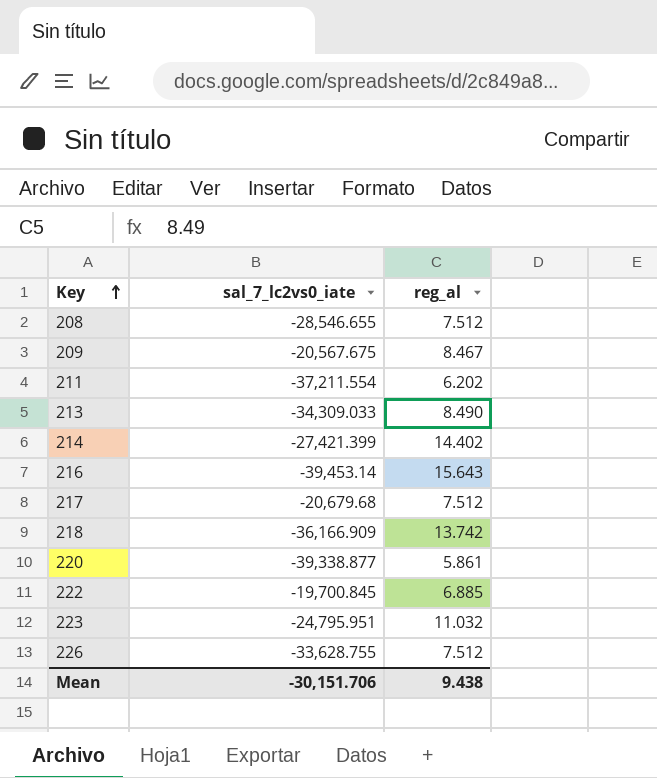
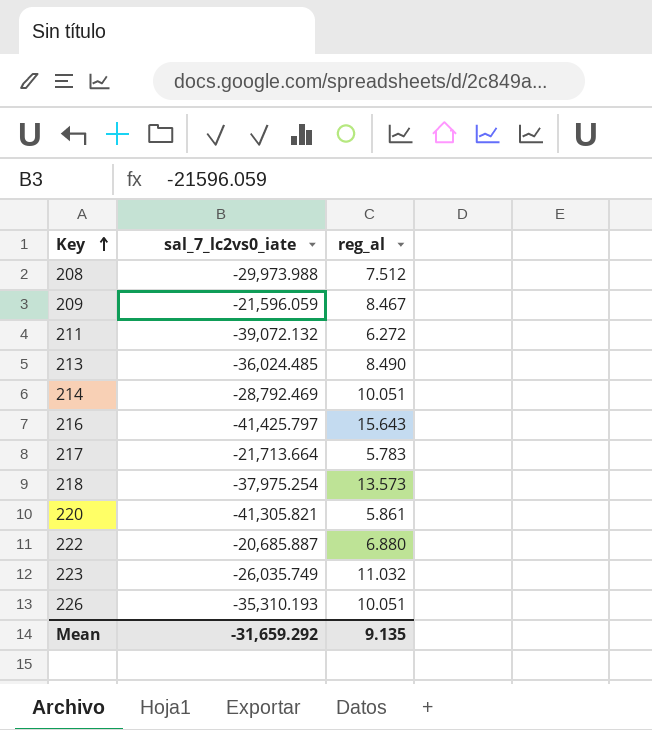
208 | sal_7_lc2vs0_iate: -28,546.655 -> -29,973.988
209 | sal_7_lc2vs0_iate: -20,567.675 -> -21,596.059
211 | sal_7_lc2vs0_iate: -37,211.554 -> -39,072.132
211 | reg_al: 6.202 -> 6.272
213 | sal_7_lc2vs0_iate: -34,309.033 -> -36,024.485
214 | sal_7_lc2vs0_iate: -27,421.399 -> -28,792.469
214 | reg_al: 14.402 -> 10.051
216 | sal_7_lc2vs0_iate: -39,453.14 -> -41,425.797
217 | sal_7_lc2vs0_iate: -20,679.68 -> -21,713.664
217 | reg_al: 7.512 -> 5.783
218 | sal_7_lc2vs0_iate: -36,166.909 -> -37,975.254
218 | reg_al: 13.742 -> 13.573
220 | sal_7_lc2vs0_iate: -39,338.877 -> -41,305.821
222 | sal_7_lc2vs0_iate: -19,700.845 -> -20,685.887
222 | reg_al: 6.885 -> 6.880
223 | sal_7_lc2vs0_iate: -24,795.951 -> -26,035.749
226 | sal_7_lc2vs0_iate: -33,628.755 -> -35,310.193
226 | reg_al: 7.512 -> 10.051
Mean | sal_7_lc2vs0_iate: -30,151.706 -> -31,659.292
Mean | reg_al: 9.438 -> 9.135

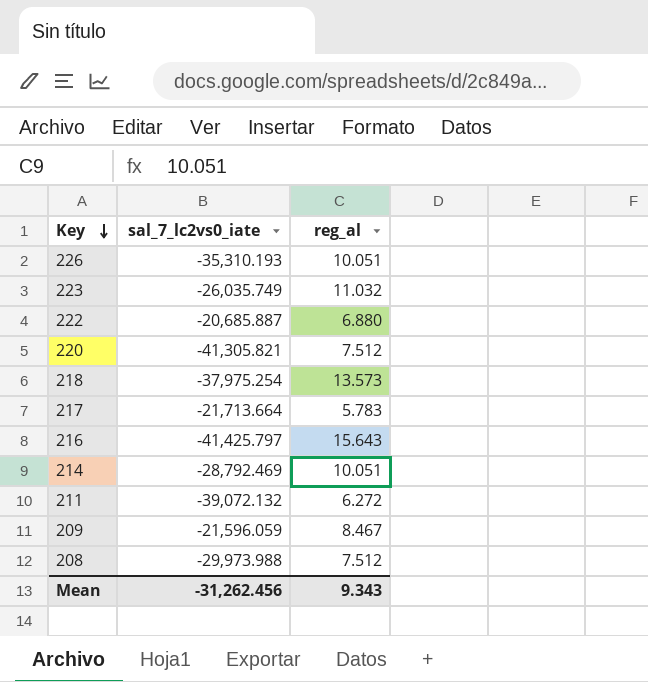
row order: Key ascending -> Key descending
row 213: -36,024.485 | 8.490 -> none
220 | reg_al: 5.861 -> 7.512
Mean | sal_7_lc2vs0_iate: -31,659.292 -> -31,262.456
Mean | reg_al: 9.135 -> 9.343

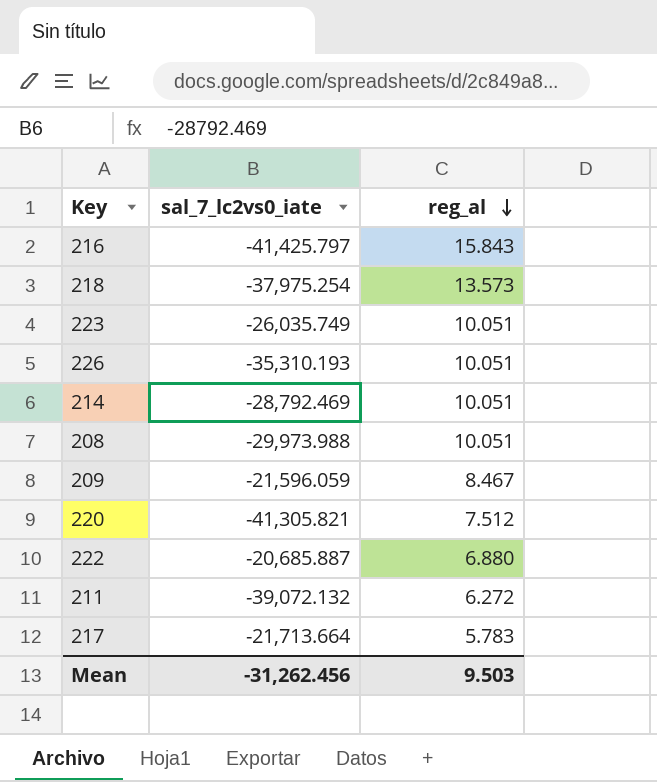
row order: Key descending -> reg_al descending
216 | reg_al: 15.643 -> 15.843
223 | reg_al: 11.032 -> 10.051
208 | reg_al: 7.512 -> 10.051
Mean | reg_al: 9.343 -> 9.503

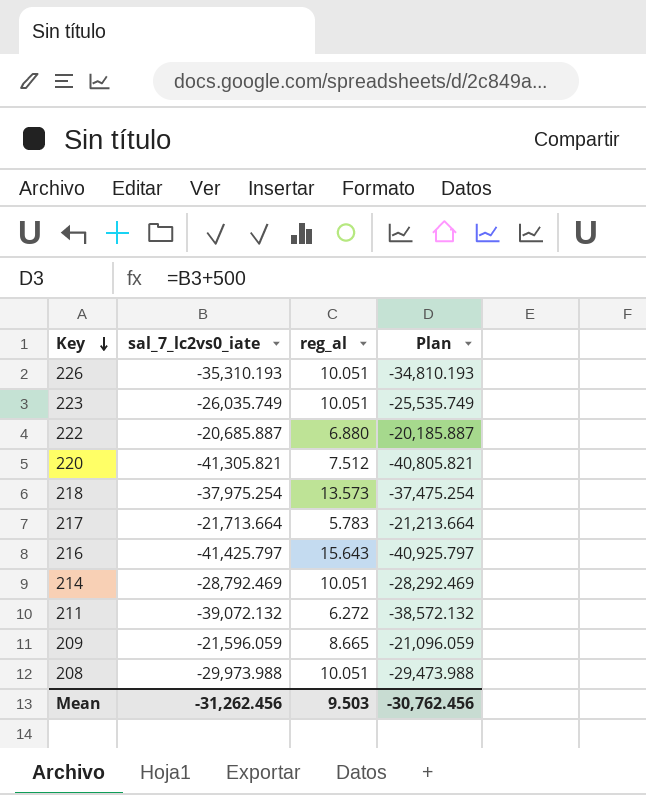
row order: reg_al descending -> Key descending
column Plan | formula: none -> [sal_7_lc2vs0_iate] + 500
216 | reg_al: 15.843 -> 15.643
209 | reg_al: 8.467 -> 8.665

